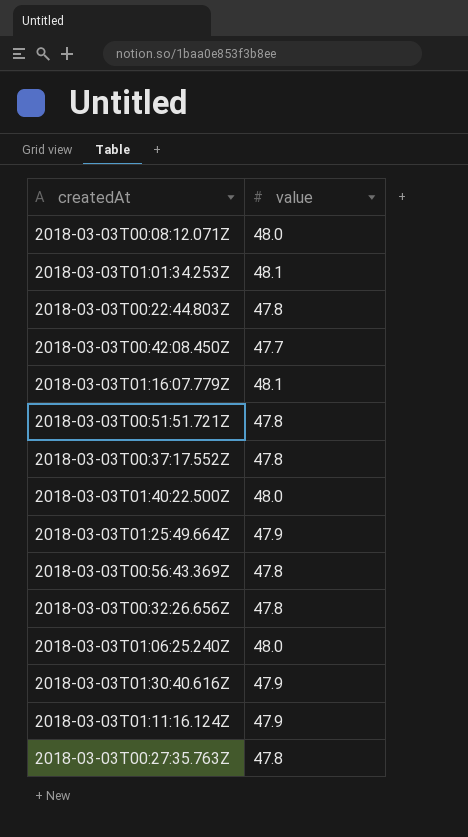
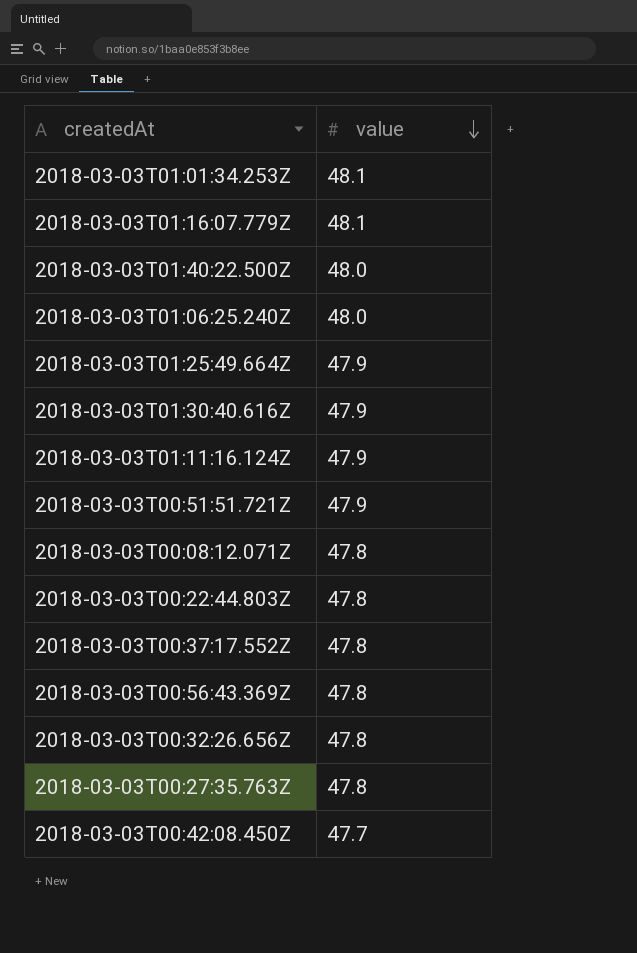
row order: none -> value descending
2018-03-03T00:51:51.721Z | value: 47.8 -> 47.9
2018-03-03T00:08:12.071Z | value: 48.0 -> 47.8

